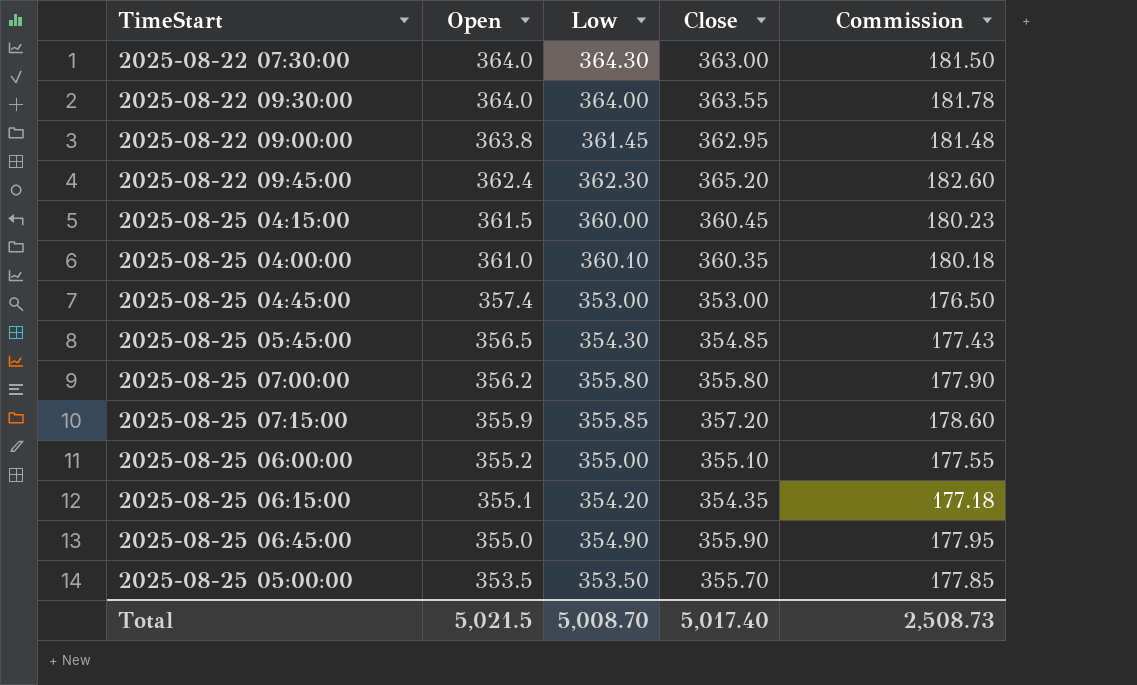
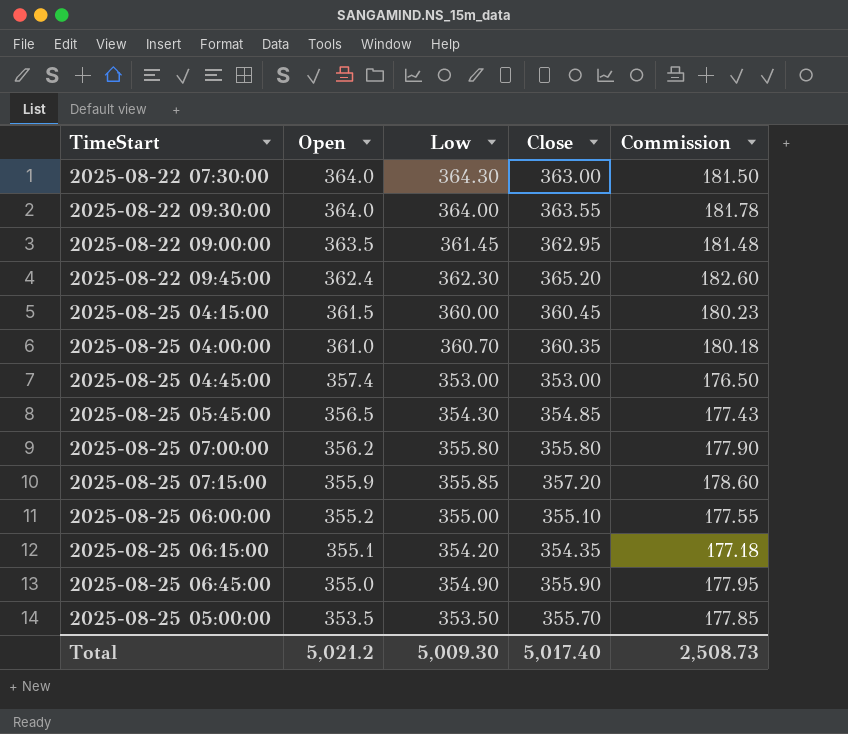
2025-08-22 09:00:00 | Open: 363.8 -> 363.5
2025-08-25 04:00:00 | Low: 360.10 -> 360.70
Total | Open: 5,021.5 -> 5,021.2
Total | Low: 5,008.70 -> 5,009.30

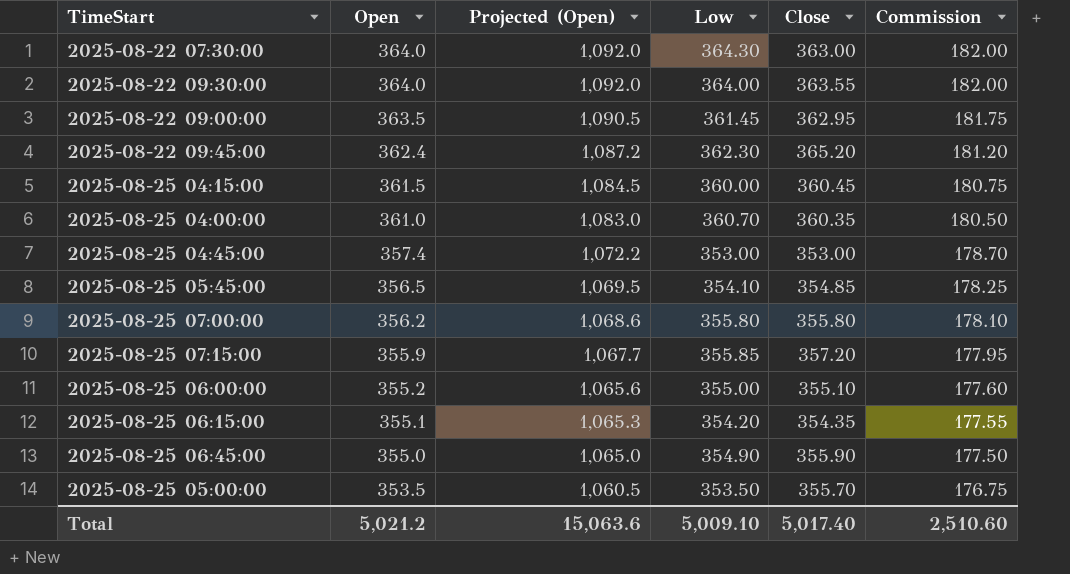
column Projected (Open) | formula: none -> [Open] * 3
column Commission | formula: [Close] * 0.5 -> [Open] * 0.5
2025-08-25 05:45:00 | Low: 354.30 -> 354.10
Total | Low: 5,009.30 -> 5,009.10
Total | Commission: 2,508.73 -> 2,510.60

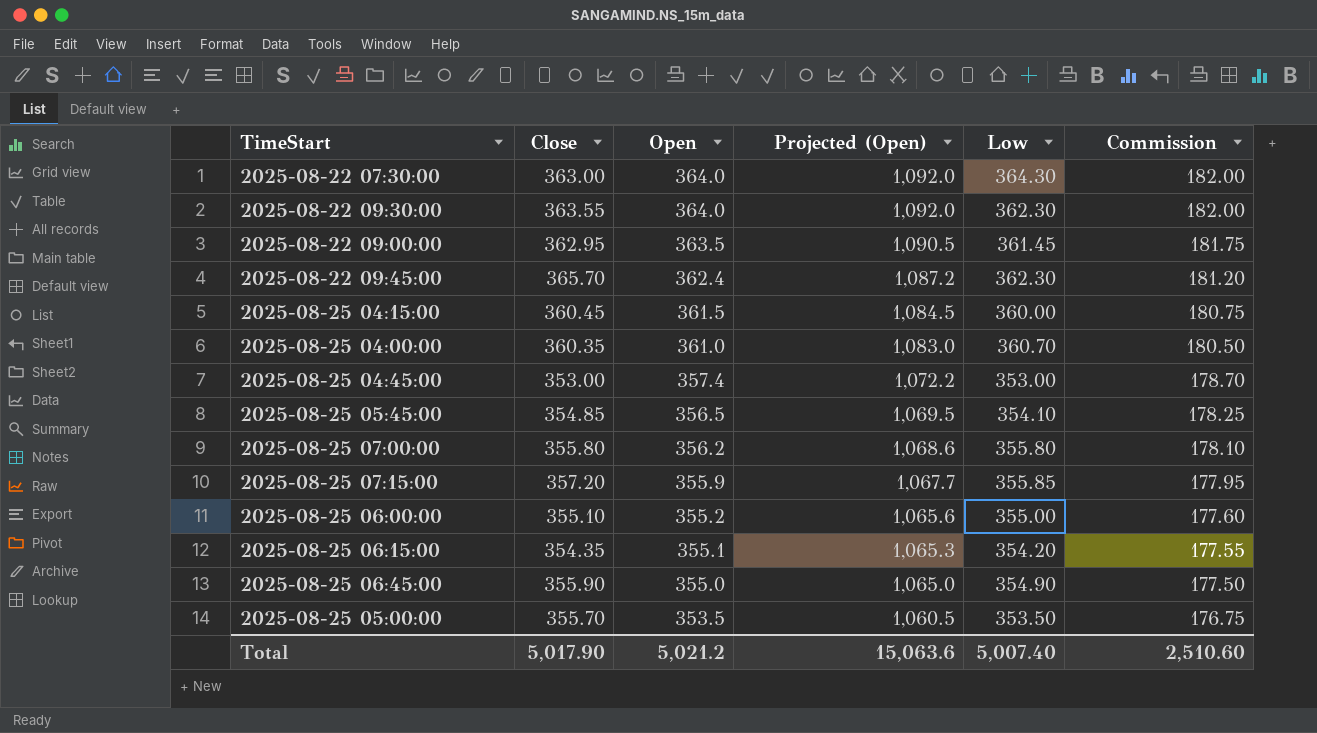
column Close | position: 5 -> 2
2025-08-22 09:30:00 | Low: 364.00 -> 362.30
2025-08-22 09:45:00 | Close: 365.20 -> 365.70
Total | Close: 5,017.40 -> 5,017.90
Total | Low: 5,009.10 -> 5,007.40

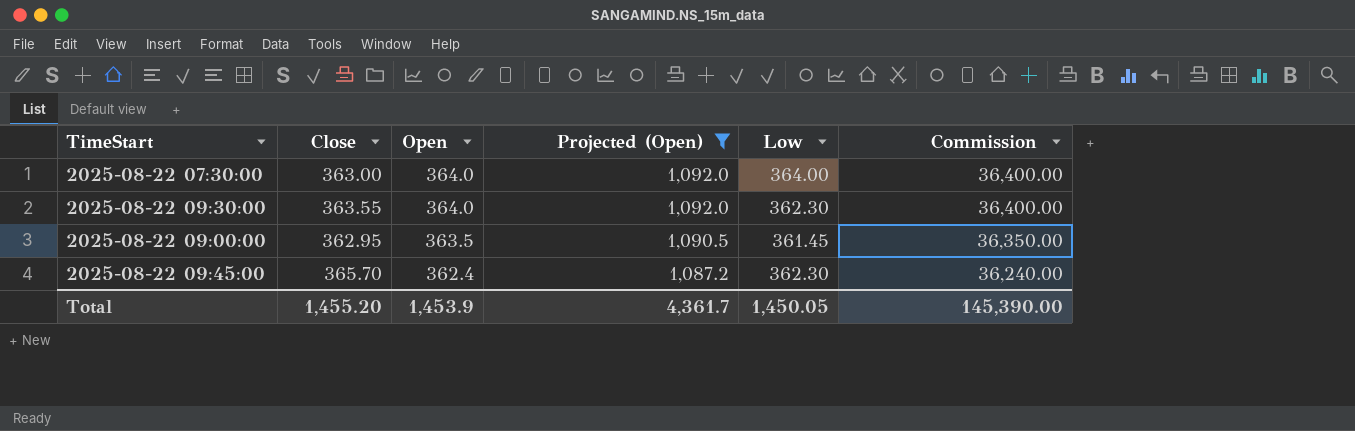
filter: none -> Projected (Open) >= 1,087.2
column Commission | formula: [Open] * 0.5 -> [Open] * 100
2025-08-22 07:30:00 | Low: 364.30 -> 364.00
Total | Close: 5,017.90 -> 1,455.20
Total | Open: 5,021.2 -> 1,453.9
Total | Projected (Open): 15,063.6 -> 4,361.7
Total | Low: 5,007.40 -> 1,450.05
Total | Commission: 2,510.60 -> 145,390.00

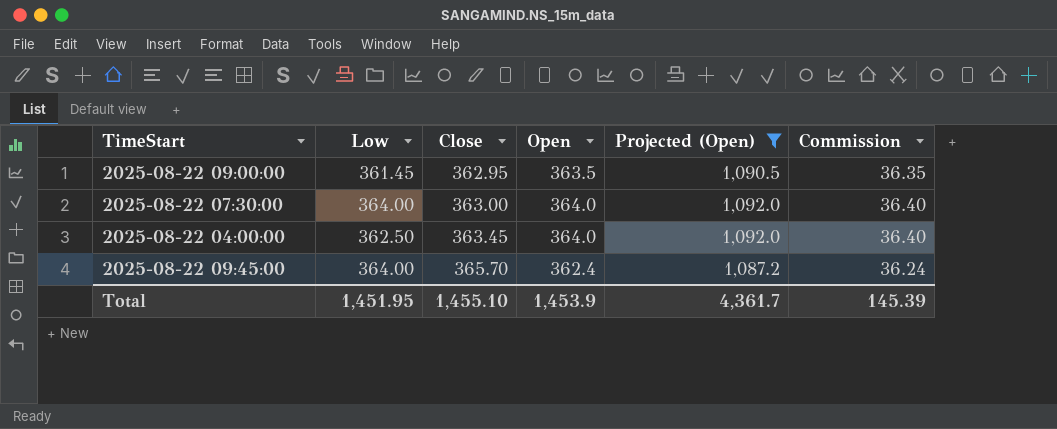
row order: Open descending -> Close ascending
column Low | position: 5 -> 2
column Commission | formula: [Open] * 100 -> [Open] * 0.1
row 2025-08-22 09:30:00: 363.55 | 364.0 | 1,092.0 | 362.30 | 36,400.00 -> none
row 2025-08-22 04:00:00: none -> 362.50 | 363.45 | 364.0 | 1,092.0 | 36.40
2025-08-22 09:45:00 | Low: 362.30 -> 364.00
Total | Low: 1,450.05 -> 1,451.95
Total | Close: 1,455.20 -> 1,455.10
Total | Commission: 145,390.00 -> 145.39

